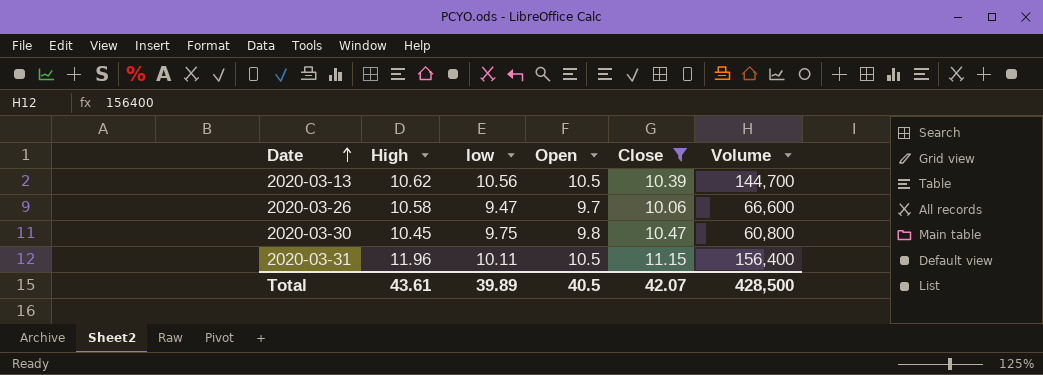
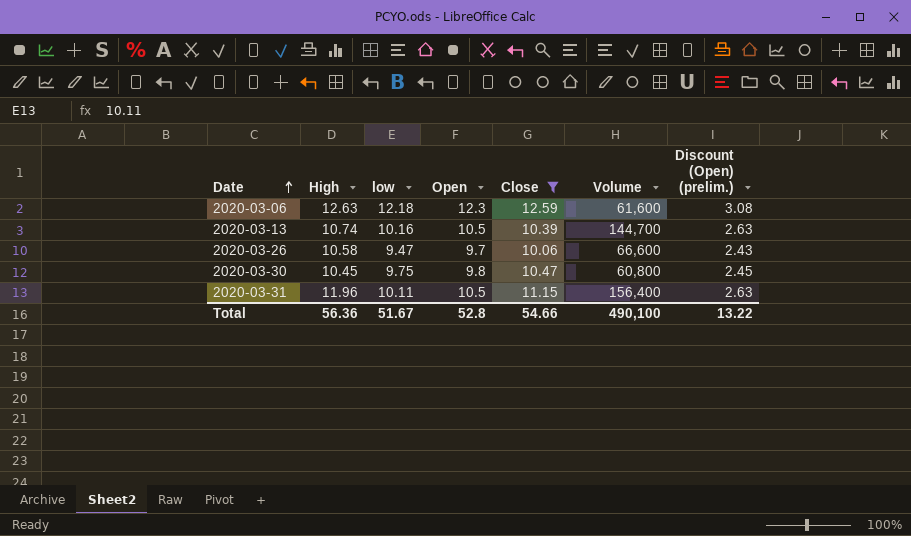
column Discount (Open) (prelim.) | formula: none -> [Open] * 0.25
row 2020-03-06: none -> 12.63 | 12.18 | 12.3 | 12.59 | 61,600 | 3.08
2020-03-13 | High: 10.62 -> 10.74
2020-03-13 | low: 10.56 -> 10.16
Total | High: 43.61 -> 56.36
Total | low: 39.89 -> 51.67
Total | Open: 40.5 -> 52.8
Total | Close: 42.07 -> 54.66
Total | Volume: 428,500 -> 490,100

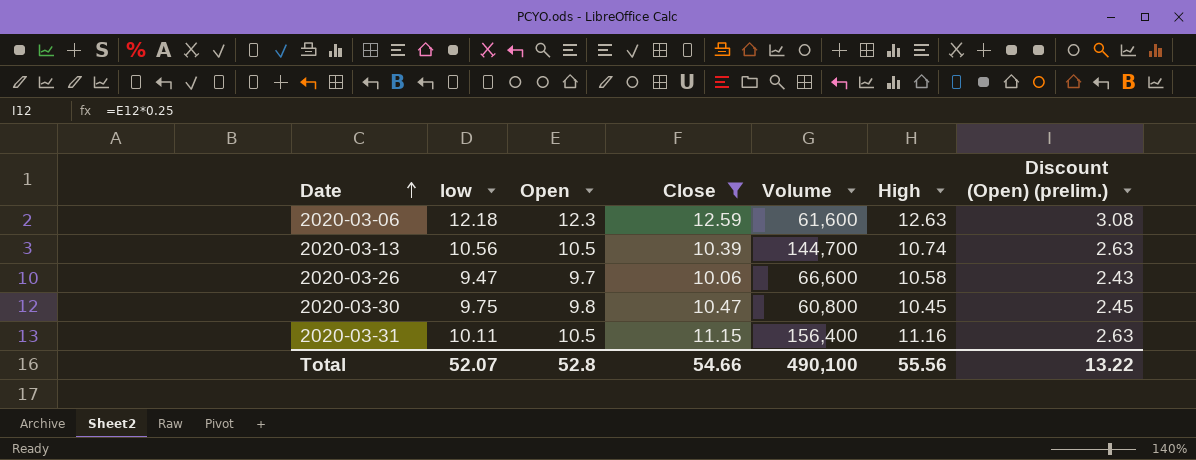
column High | position: 2 -> 6
2020-03-13 | low: 10.16 -> 10.56
2020-03-31 | High: 11.96 -> 11.16
Total | low: 51.67 -> 52.07
Total | High: 56.36 -> 55.56

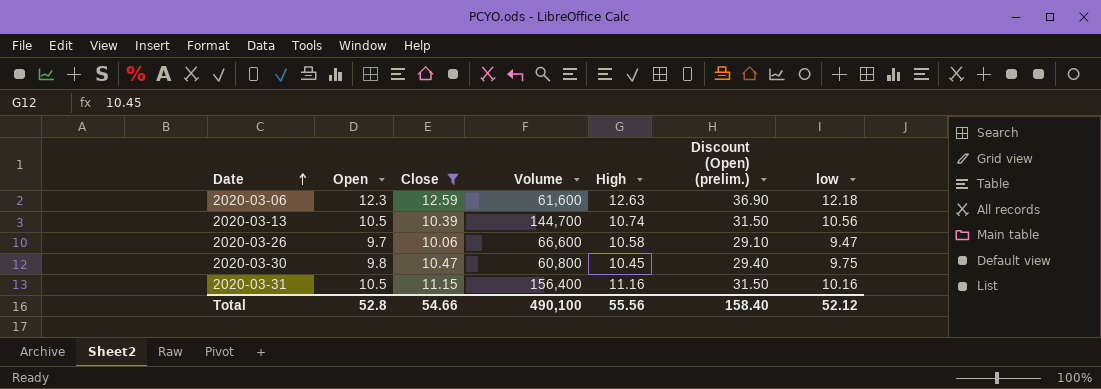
column Discount (Open) (prelim.) | formula: [Open] * 0.25 -> [Open] * 3
column low | position: 2 -> 7
2020-03-31 | low: 10.11 -> 10.16
Total | Discount (Open) (prelim.): 13.22 -> 158.40
Total | low: 52.07 -> 52.12

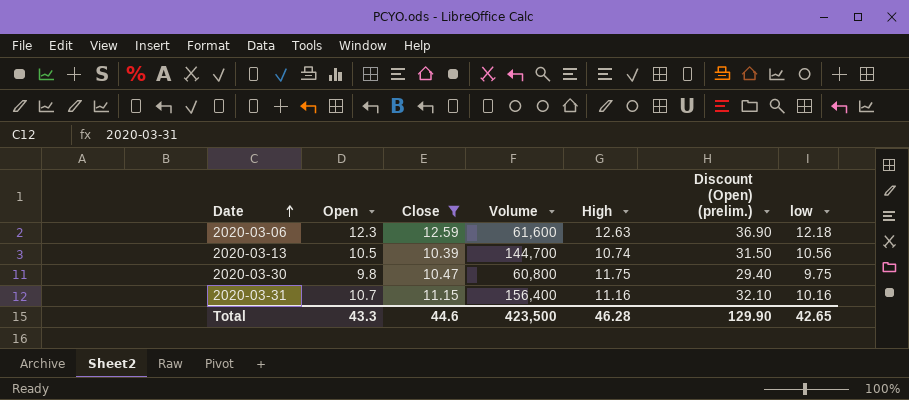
row 2020-03-26: 9.7 | 10.06 | 66,600 | 10.58 | 29.10 | 9.47 -> none
2020-03-30 | High: 10.45 -> 11.75
2020-03-31 | Open: 10.5 -> 10.7
2020-03-31 | Discount (Open) (prelim.): 31.50 -> 32.10
Total | Open: 52.8 -> 43.3
Total | Close: 54.66 -> 44.6
Total | Volume: 490,100 -> 423,500
Total | High: 55.56 -> 46.28
Total | Discount (Open) (prelim.): 158.40 -> 129.90
Total | low: 52.12 -> 42.65

